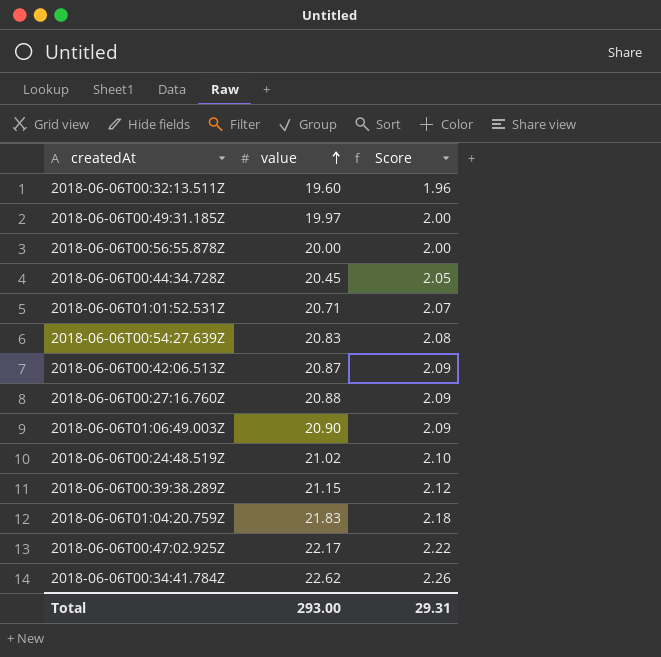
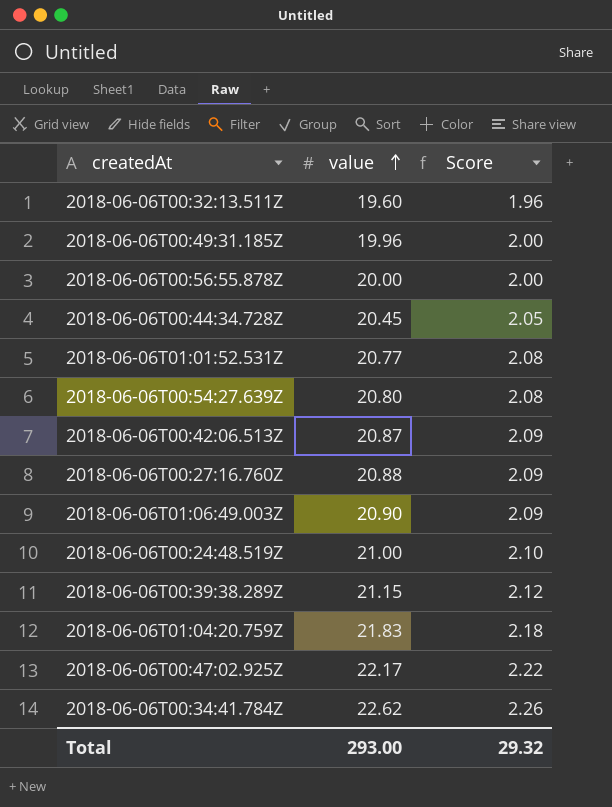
2018-06-06T00:49:31.185Z | value: 19.97 -> 19.96
2018-06-06T01:01:52.531Z | value: 20.71 -> 20.77
2018-06-06T01:01:52.531Z | Score: 2.07 -> 2.08
2018-06-06T00:54:27.639Z | value: 20.83 -> 20.80
2018-06-06T00:24:48.519Z | value: 21.02 -> 21.00
Total | Score: 29.31 -> 29.32

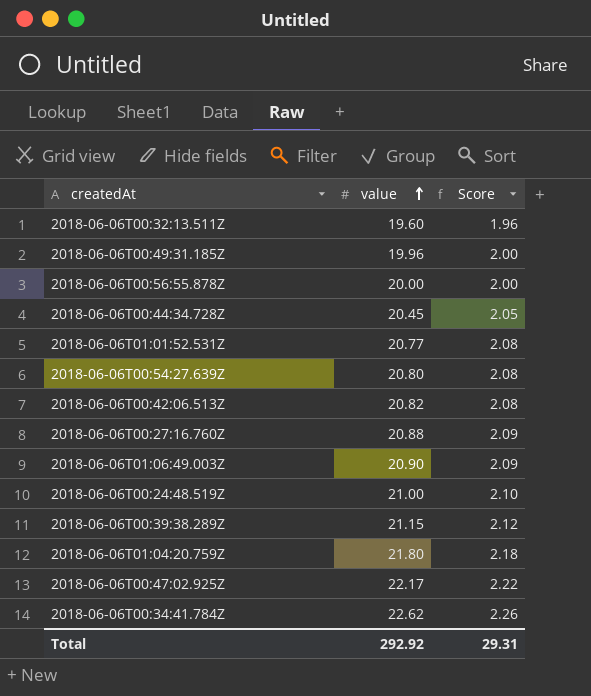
2018-06-06T00:42:06.513Z | value: 20.87 -> 20.82
2018-06-06T00:42:06.513Z | Score: 2.09 -> 2.08
2018-06-06T01:04:20.759Z | value: 21.83 -> 21.80
Total | value: 293.00 -> 292.92
Total | Score: 29.32 -> 29.31

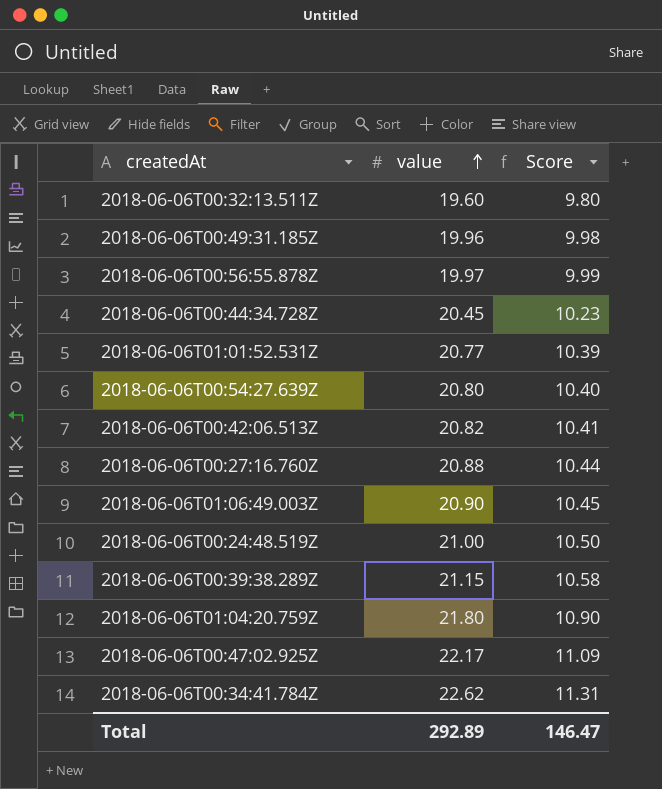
column Score | formula: [value] * 0.1 -> [value] * 0.5
2018-06-06T00:56:55.878Z | value: 20.00 -> 19.97
Total | value: 292.92 -> 292.89
Total | Score: 29.31 -> 146.47

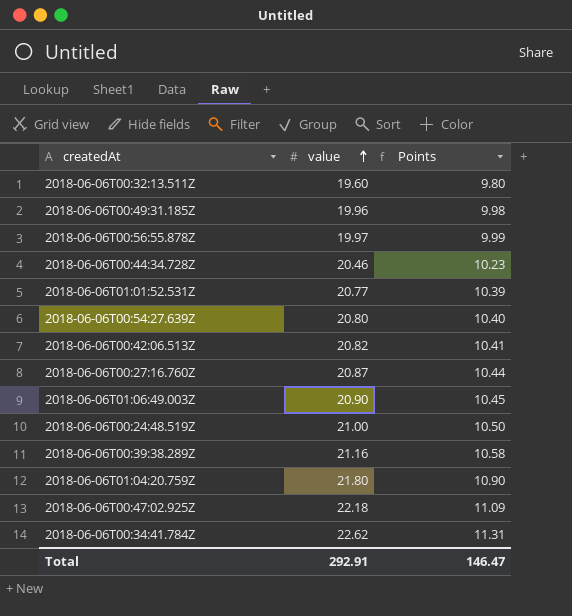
column name: Score -> Points
2018-06-06T00:44:34.728Z | value: 20.45 -> 20.46
2018-06-06T00:27:16.760Z | value: 20.88 -> 20.87
2018-06-06T00:39:38.289Z | value: 21.15 -> 21.16
2018-06-06T00:47:02.925Z | value: 22.17 -> 22.18
Total | value: 292.89 -> 292.91

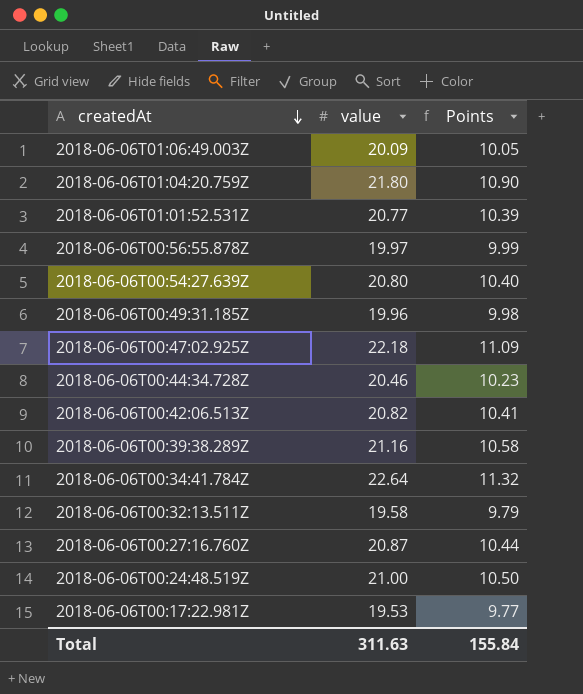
row order: value ascending -> createdAt descending
2018-06-06T01:06:49.003Z | value: 20.90 -> 20.09
2018-06-06T01:06:49.003Z | Points: 10.45 -> 10.05
2018-06-06T00:34:41.784Z | value: 22.62 -> 22.64
2018-06-06T00:34:41.784Z | Points: 11.31 -> 11.32
2018-06-06T00:32:13.511Z | value: 19.60 -> 19.58
2018-06-06T00:32:13.511Z | Points: 9.80 -> 9.79
row 2018-06-06T00:17:22.981Z: none -> 19.53 | 9.77
Total | value: 292.91 -> 311.63
Total | Points: 146.47 -> 155.84

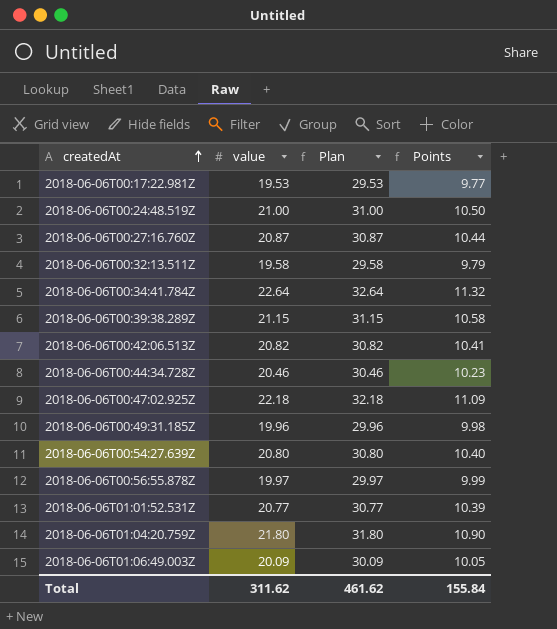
row order: createdAt descending -> createdAt ascending
column Plan | formula: none -> [value] + 10
2018-06-06T00:39:38.289Z | value: 21.16 -> 21.15
Total | value: 311.63 -> 311.62

